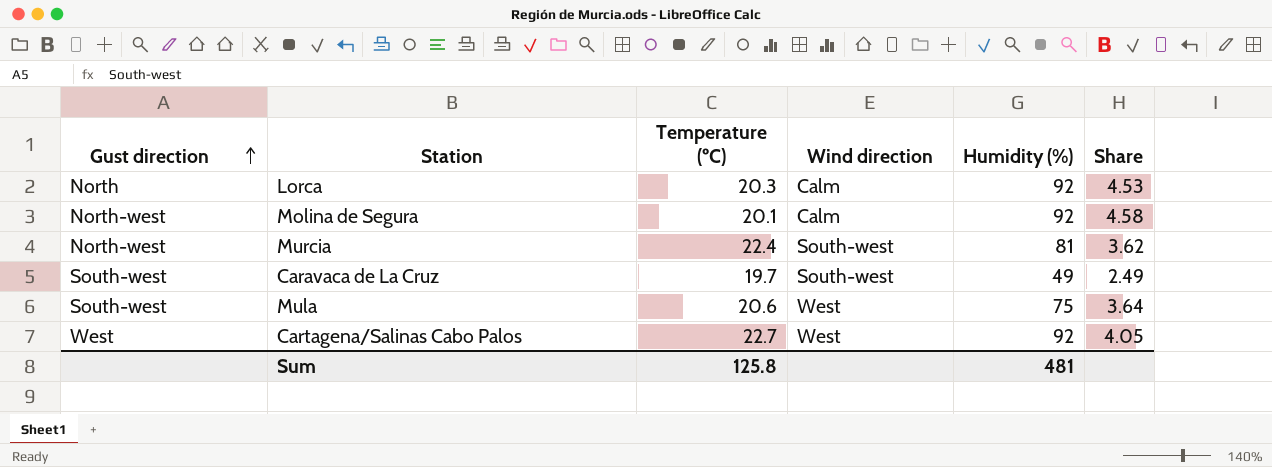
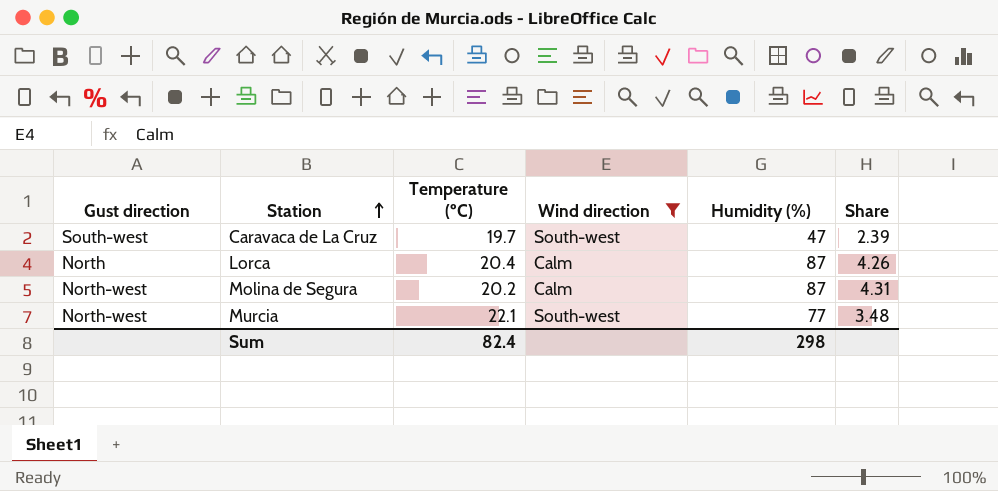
filter: none -> Wind direction != West
row order: Gust direction ascending -> Station ascending
Caravaca de La Cruz | Humidity (%): 49 -> 47
Caravaca de La Cruz | Share: 2.49 -> 2.39
Lorca | Temperature (ºC): 20.3 -> 20.4
Lorca | Humidity (%): 92 -> 87
Lorca | Share: 4.53 -> 4.26
Molina de Segura | Temperature (ºC): 20.1 -> 20.2
Molina de Segura | Humidity (%): 92 -> 87
Molina de Segura | Share: 4.58 -> 4.31
Murcia | Temperature (ºC): 22.4 -> 22.1
Murcia | Humidity (%): 81 -> 77
Murcia | Share: 3.62 -> 3.48
Sum | Temperature (ºC): 125.8 -> 82.4
Sum | Humidity (%): 481 -> 298

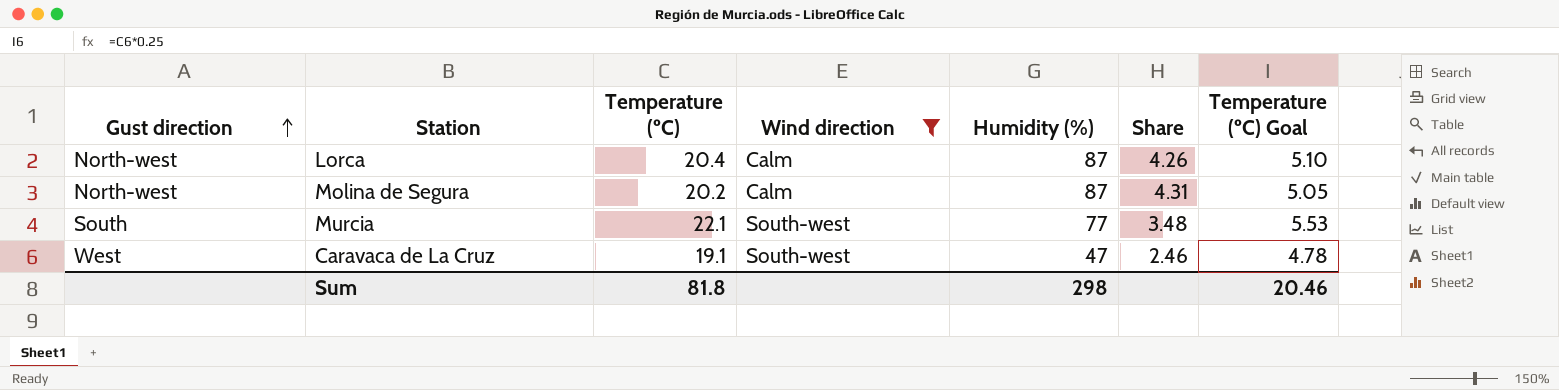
row order: Station ascending -> Gust direction ascending
column Temperature (ºC) Goal | formula: none -> [Temperature (ºC)] * 0.25
Lorca | Gust direction: North -> North-west
Murcia | Gust direction: North-west -> South
Caravaca de La Cruz | Gust direction: South-west -> West
Caravaca de La Cruz | Temperature (ºC): 19.7 -> 19.1
Caravaca de La Cruz | Share: 2.39 -> 2.46
Sum | Temperature (ºC): 82.4 -> 81.8

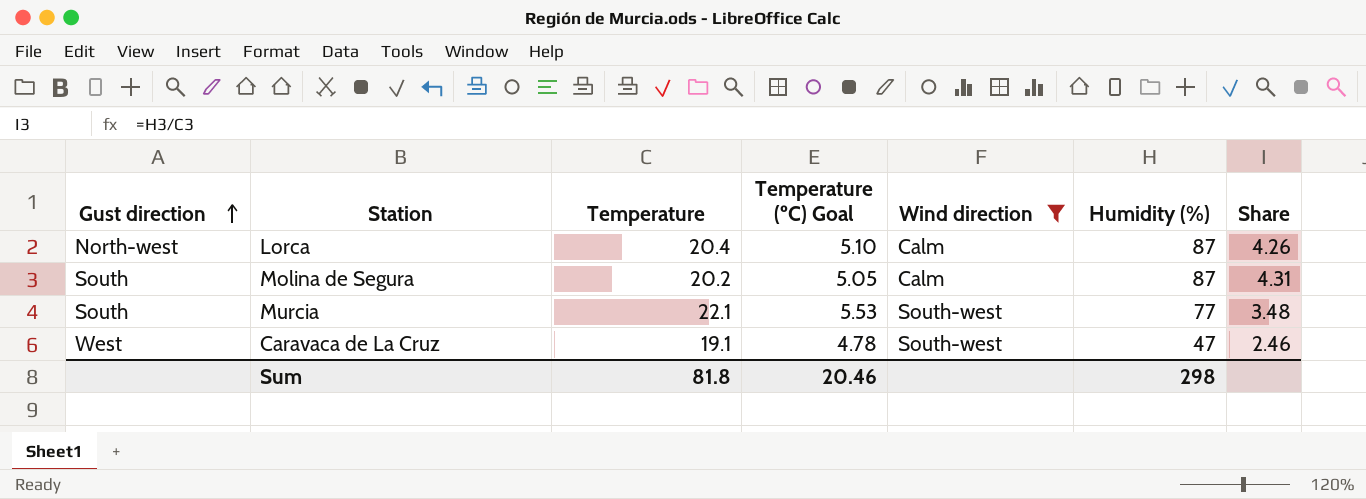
column name: Temperature (ºC) -> Temperature
column Temperature (ºC) Goal | position: 7 -> 4
Molina de Segura | Gust direction: North-west -> South

